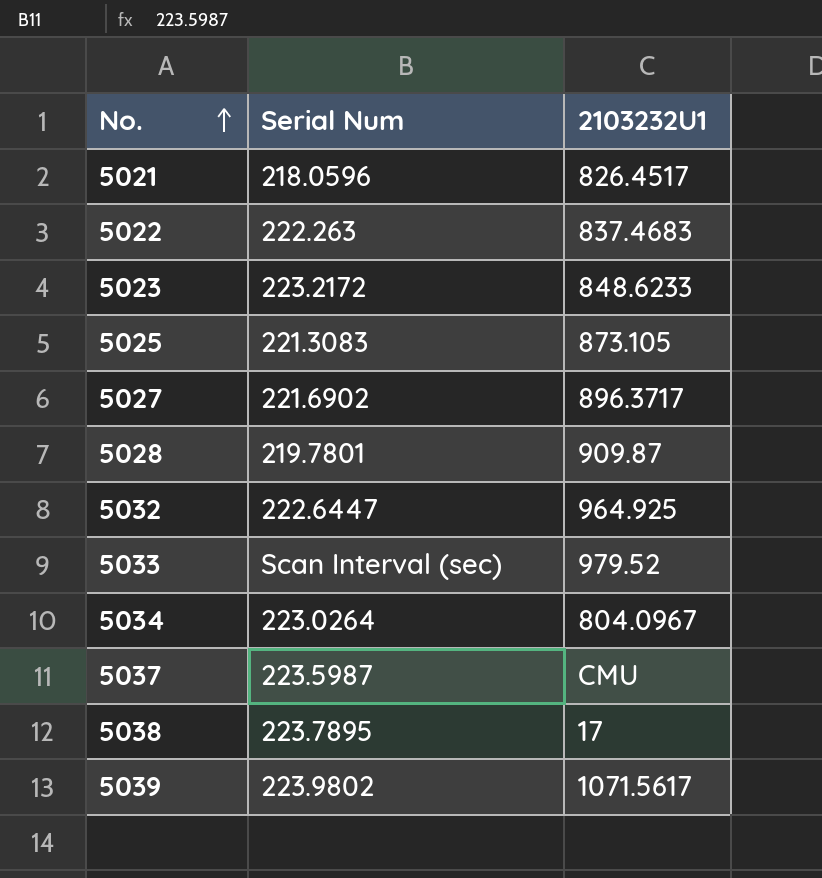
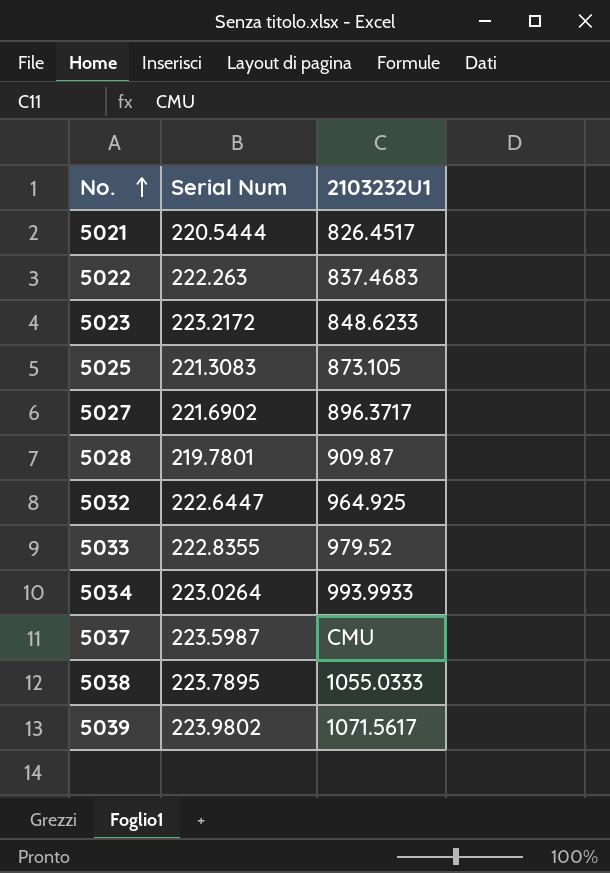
5021 | Serial Num: 218.0596 -> 220.5444
5033 | Serial Num: Scan Interval (sec) -> 222.8355
5034 | 2103232U1: 804.0967 -> 993.9933
5038 | 2103232U1: 17 -> 1055.0333

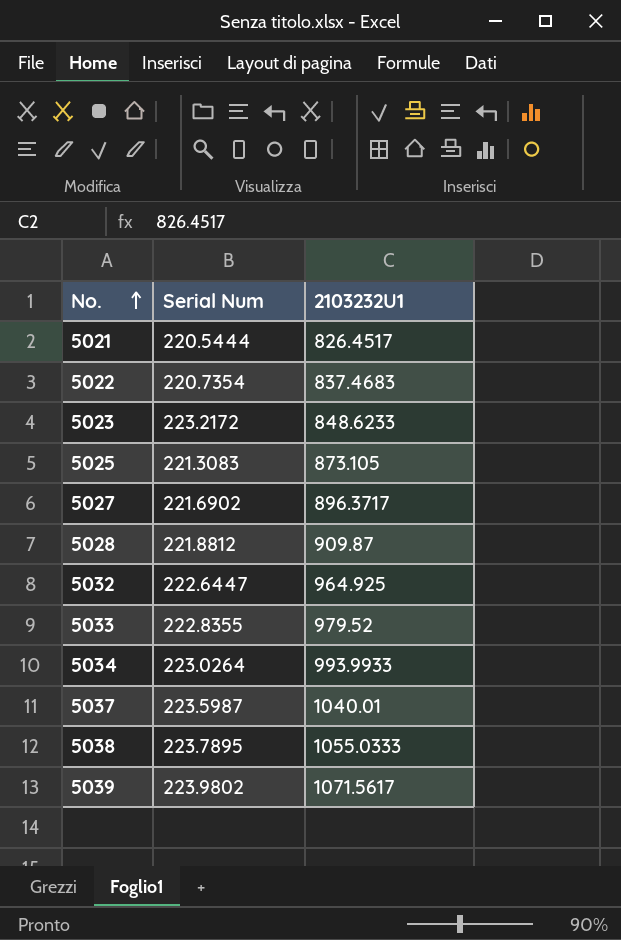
5022 | Serial Num: 222.263 -> 220.7354
5028 | Serial Num: 219.7801 -> 221.8812
5037 | 2103232U1: CMU -> 1040.01

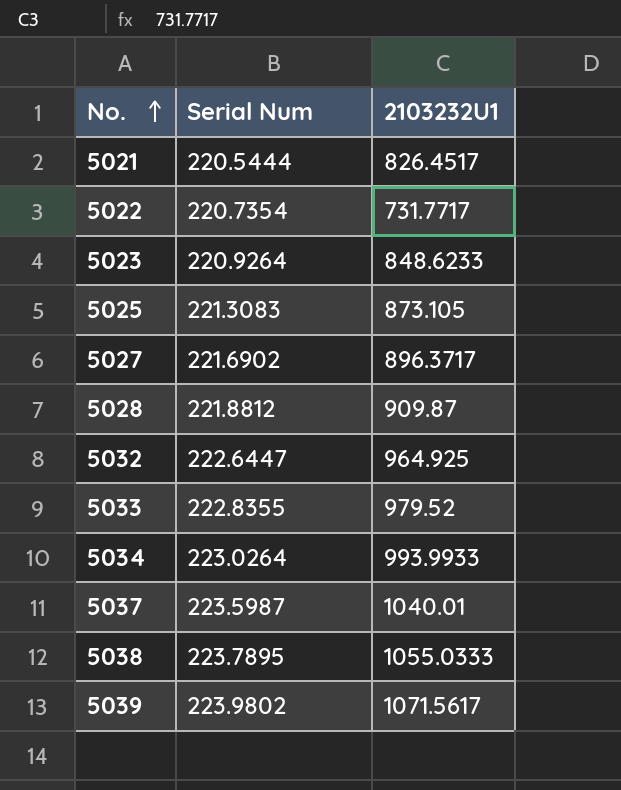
5022 | 2103232U1: 837.4683 -> 731.7717
5023 | Serial Num: 223.2172 -> 220.9264

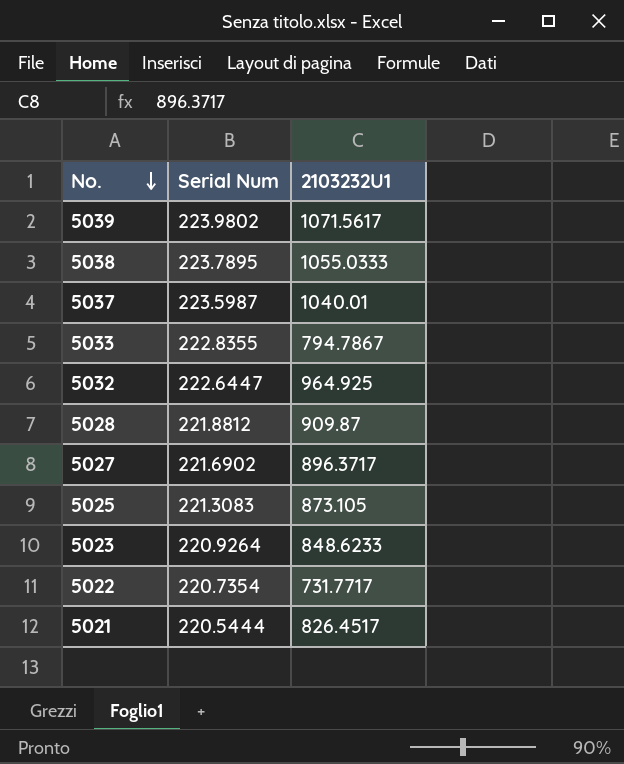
row order: No. ascending -> No. descending
row 5034: 223.0264 | 993.9933 -> none
5033 | 2103232U1: 979.52 -> 794.7867

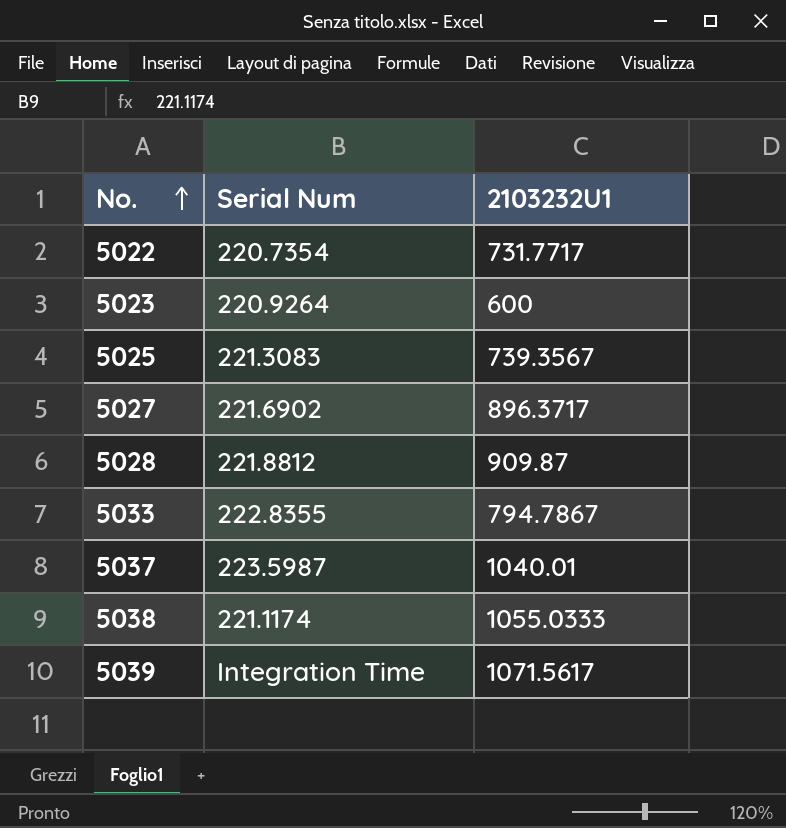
row order: No. descending -> No. ascending
row 5032: 222.6447 | 964.925 -> none
row 5021: 220.5444 | 826.4517 -> none
5023 | 2103232U1: 848.6233 -> 600
5025 | 2103232U1: 873.105 -> 739.3567
5038 | Serial Num: 223.7895 -> 221.1174
5039 | Serial Num: 223.9802 -> Integration Time

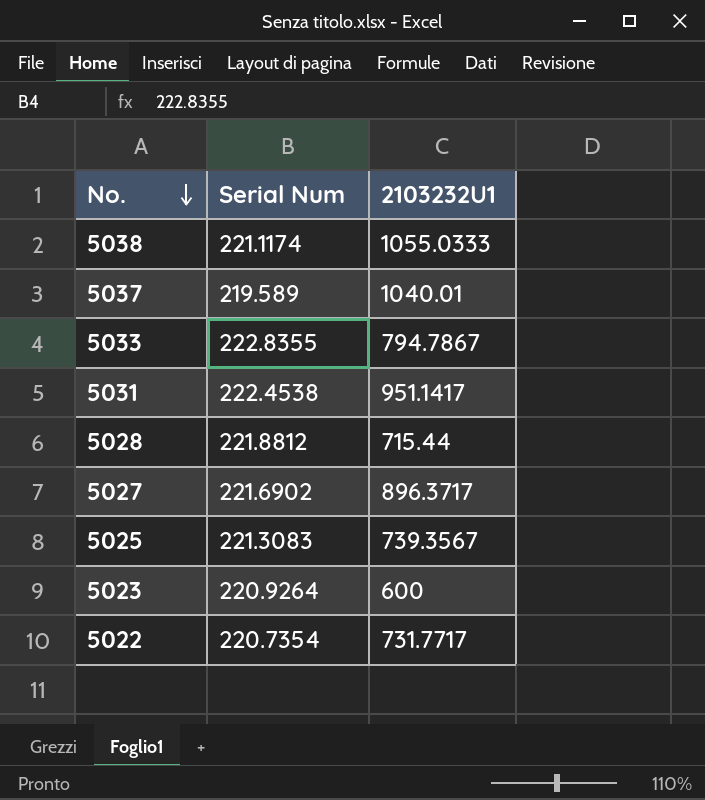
row order: No. ascending -> No. descending
row 5039: Integration Time | 1071.5617 -> none
5037 | Serial Num: 223.5987 -> 219.589
row 5031: none -> 222.4538 | 951.1417
5028 | 2103232U1: 909.87 -> 715.44

